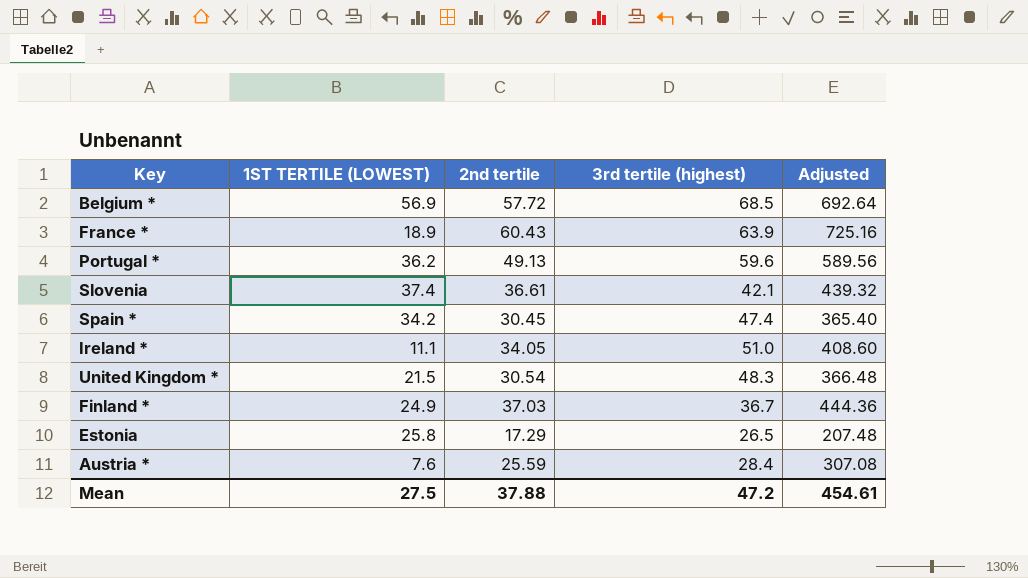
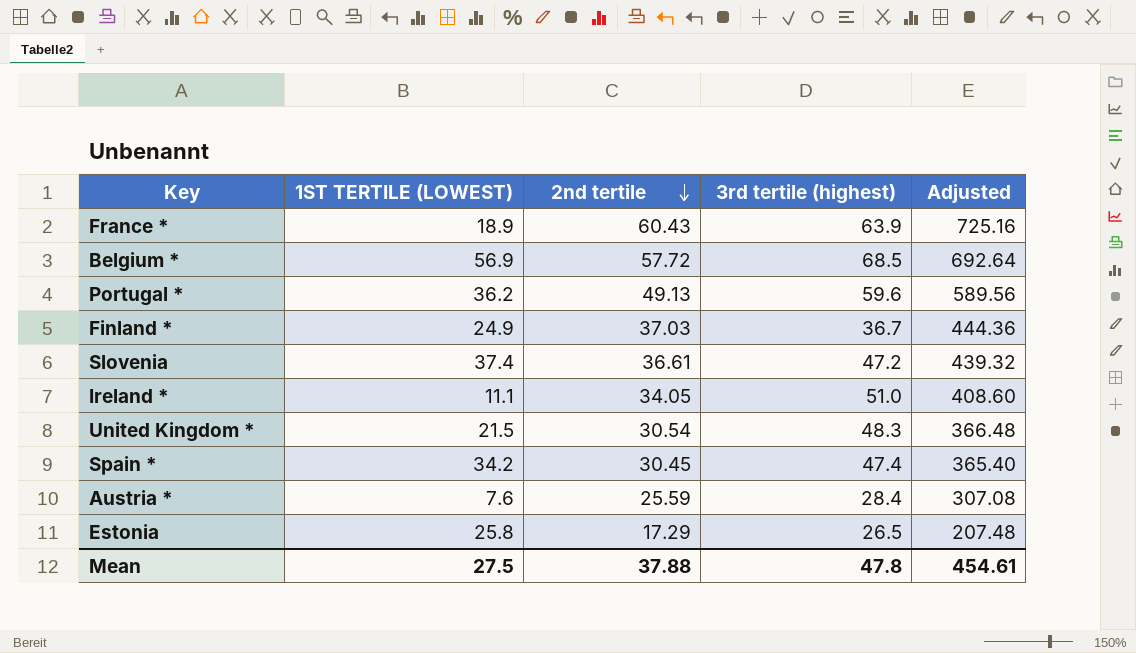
row order: none -> 2nd tertile descending
Slovenia | 3rd tertile (highest): 42.1 -> 47.2
Mean | 3rd tertile (highest): 47.2 -> 47.8

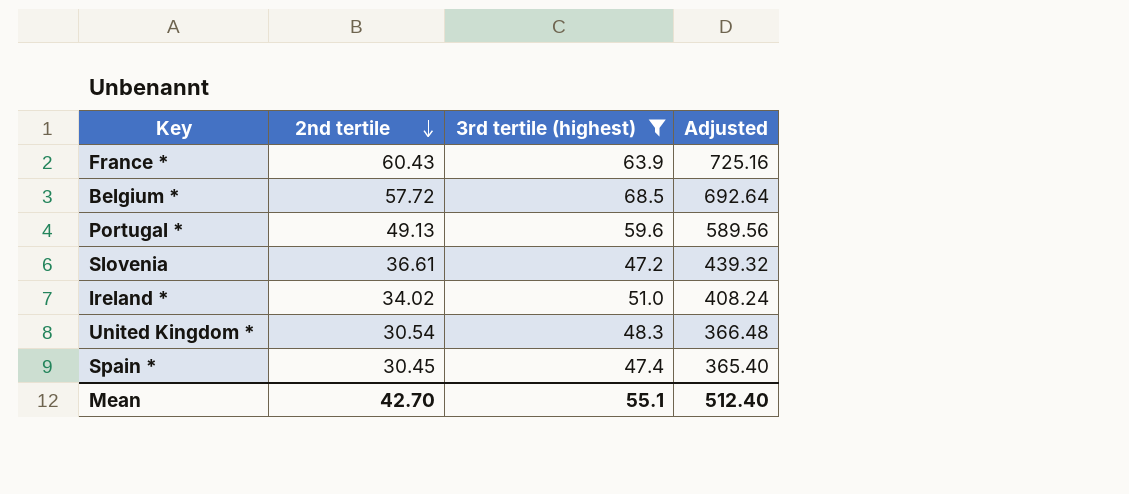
filter: none -> 3rd tertile (highest) >= 47.2
column 1ST TERTILE (LOWEST) | position: 2 -> none
Ireland * | 2nd tertile: 34.05 -> 34.02
Ireland * | Adjusted: 408.60 -> 408.24
Mean | 2nd tertile: 37.88 -> 42.70
Mean | 3rd tertile (highest): 47.8 -> 55.1
Mean | Adjusted: 454.61 -> 512.40

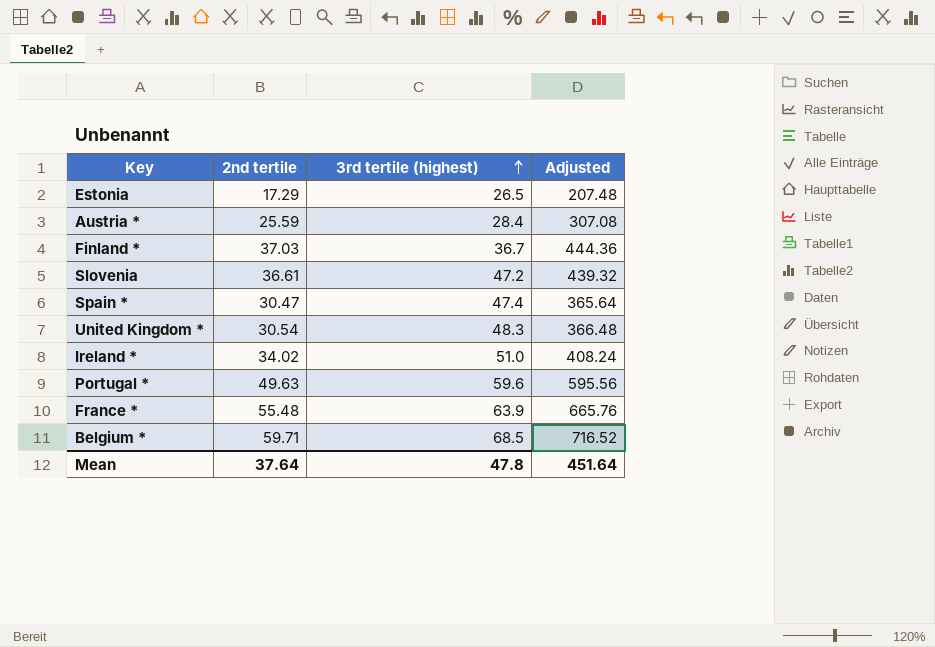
filter: 3rd tertile (highest) >= 47.2 -> none
row order: 2nd tertile descending -> 3rd tertile (highest) ascending
Spain * | 2nd tertile: 30.45 -> 30.47
Spain * | Adjusted: 365.40 -> 365.64
Portugal * | 2nd tertile: 49.13 -> 49.63
Portugal * | Adjusted: 589.56 -> 595.56
France * | 2nd tertile: 60.43 -> 55.48
France * | Adjusted: 725.16 -> 665.76
Belgium * | 2nd tertile: 57.72 -> 59.71
Belgium * | Adjusted: 692.64 -> 716.52
Mean | 2nd tertile: 42.70 -> 37.64
Mean | 3rd tertile (highest): 55.1 -> 47.8
Mean | Adjusted: 512.40 -> 451.64

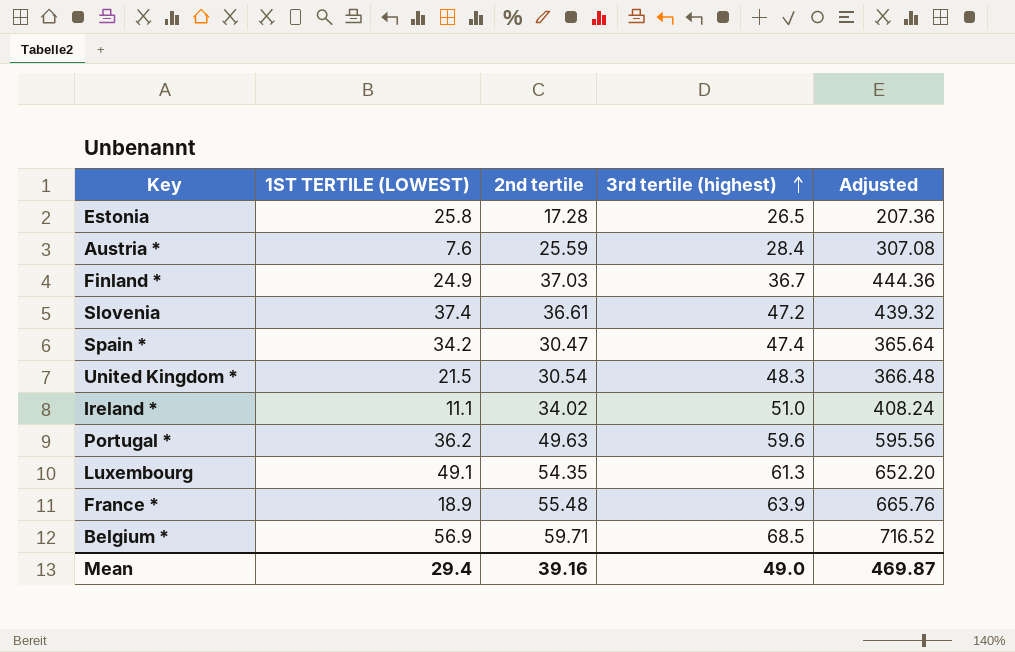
column 1ST TERTILE (LOWEST) | position: none -> 2
Estonia | 2nd tertile: 17.29 -> 17.28
Estonia | Adjusted: 207.48 -> 207.36
row Luxembourg: none -> 49.1 | 54.35 | 61.3 | 652.20
Mean | 2nd tertile: 37.64 -> 39.16
Mean | 3rd tertile (highest): 47.8 -> 49.0
Mean | Adjusted: 451.64 -> 469.87

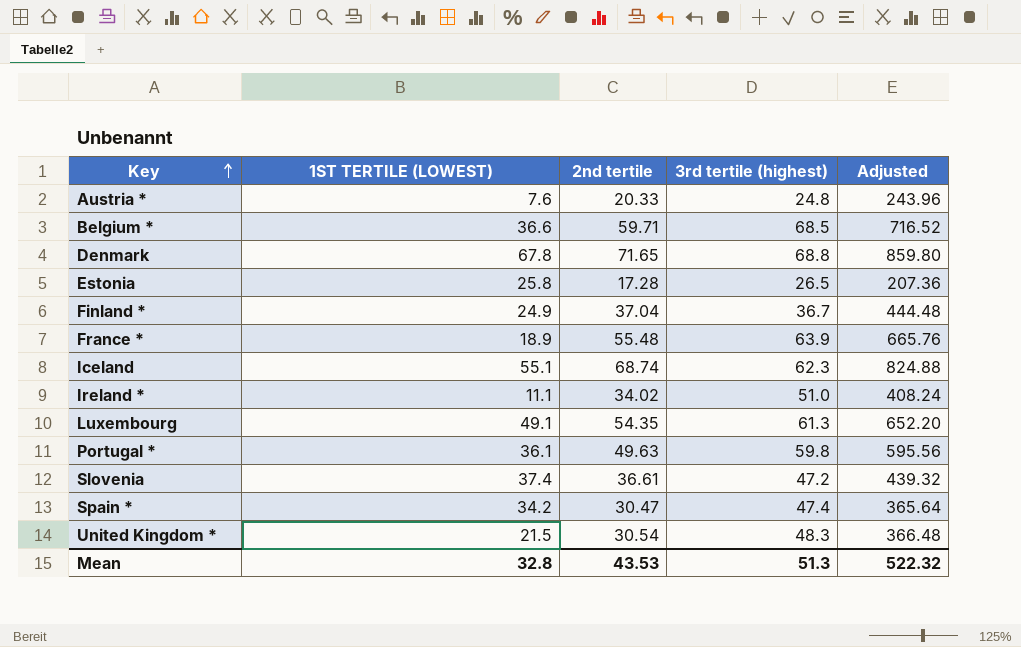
row order: 3rd tertile (highest) ascending -> Key ascending
Austria * | 2nd tertile: 25.59 -> 20.33
Austria * | 3rd tertile (highest): 28.4 -> 24.8
Austria * | Adjusted: 307.08 -> 243.96
Belgium * | 1ST TERTILE (LOWEST): 56.9 -> 36.6
row Denmark: none -> 67.8 | 71.65 | 68.8 | 859.80
Finland * | 2nd tertile: 37.03 -> 37.04
Finland * | Adjusted: 444.36 -> 444.48
row Iceland: none -> 55.1 | 68.74 | 62.3 | 824.88
Portugal * | 1ST TERTILE (LOWEST): 36.2 -> 36.1
Portugal * | 3rd tertile (highest): 59.6 -> 59.8
Mean | 1ST TERTILE (LOWEST): 29.4 -> 32.8
Mean | 2nd tertile: 39.16 -> 43.53
Mean | 3rd tertile (highest): 49.0 -> 51.3
Mean | Adjusted: 469.87 -> 522.32

